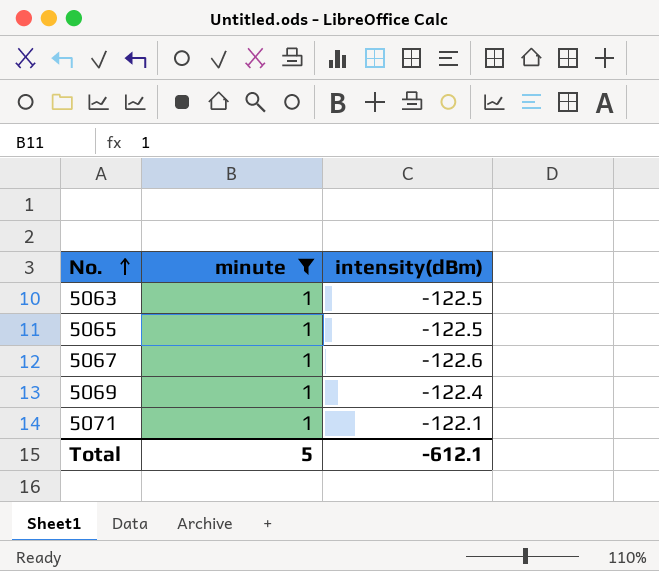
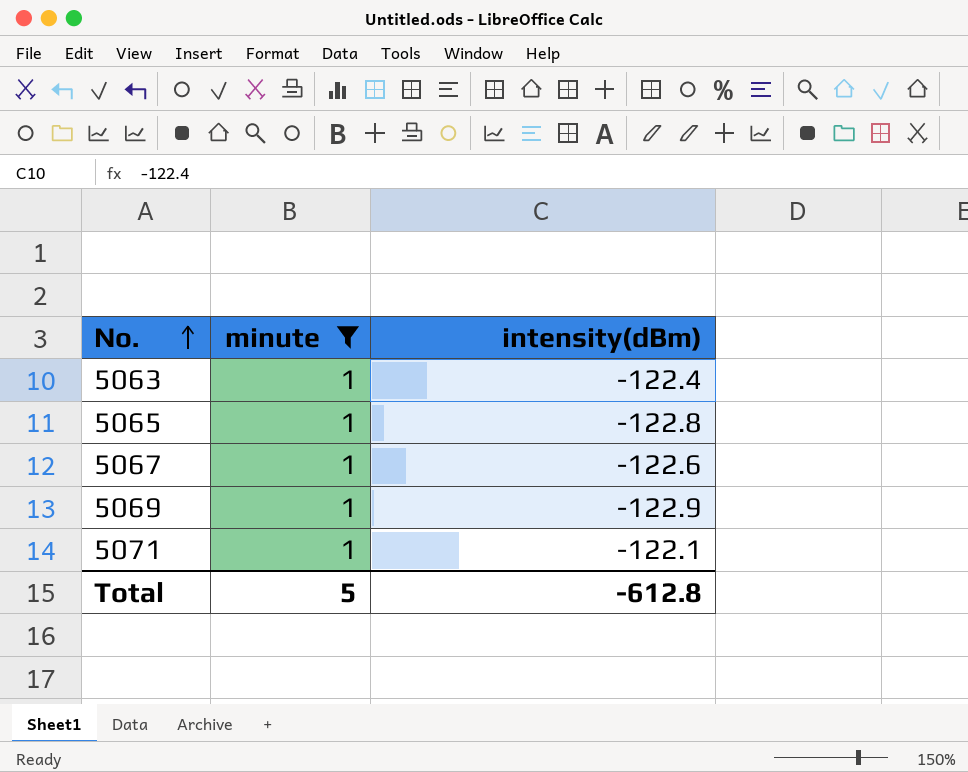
5063 | intensity(dBm): -122.5 -> -122.4
5065 | intensity(dBm): -122.5 -> -122.8
5069 | intensity(dBm): -122.4 -> -122.9
Total | intensity(dBm): -612.1 -> -612.8

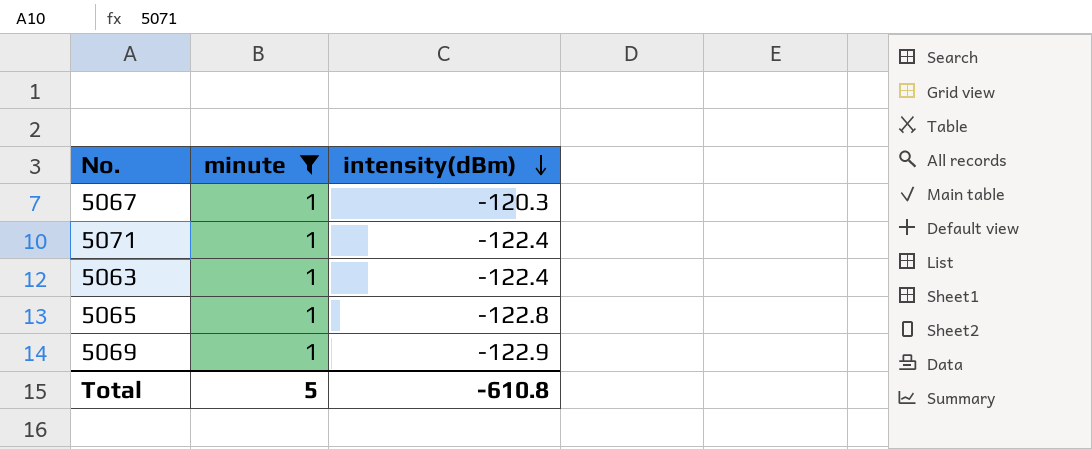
row order: No. ascending -> intensity(dBm) descending
5067 | intensity(dBm): -122.6 -> -120.3
5071 | intensity(dBm): -122.1 -> -122.4
Total | intensity(dBm): -612.8 -> -610.8

